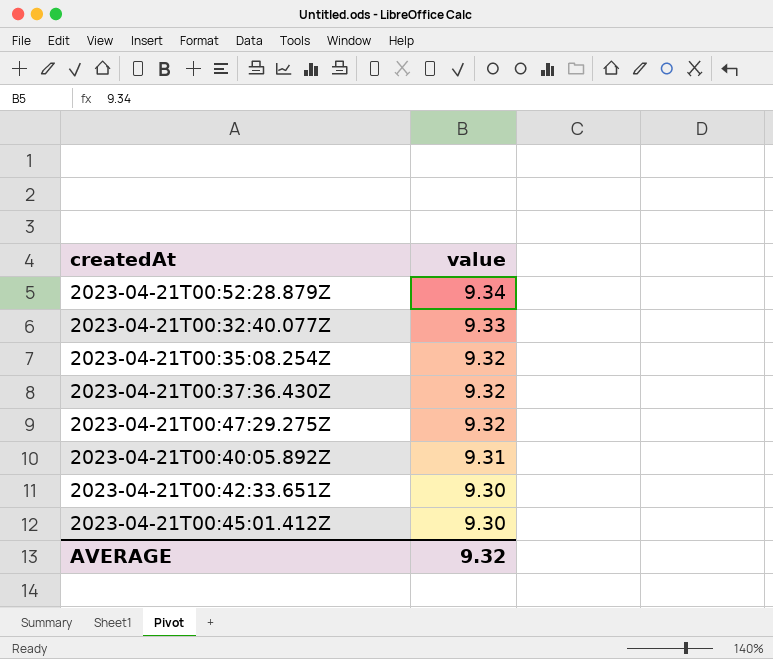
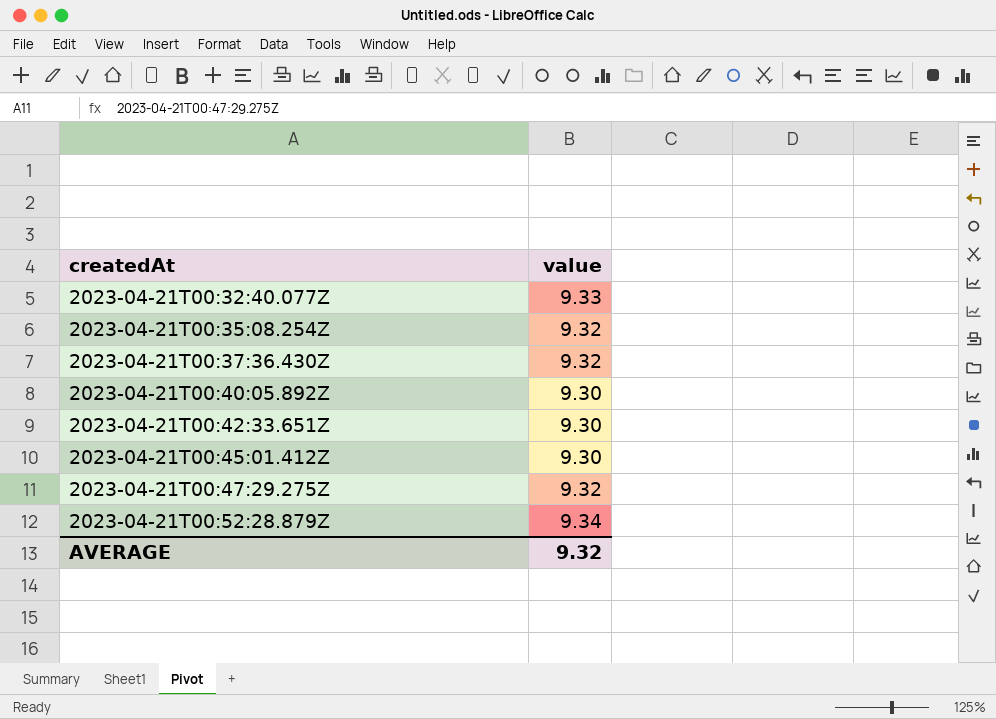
row order: value descending -> createdAt ascending
2023-04-21T00:40:05.892Z | value: 9.31 -> 9.30

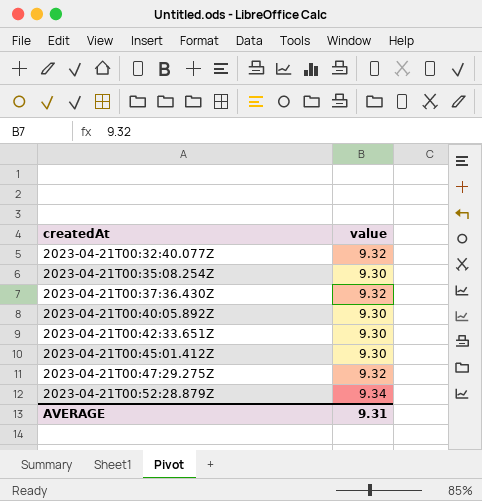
2023-04-21T00:32:40.077Z | value: 9.33 -> 9.32
2023-04-21T00:35:08.254Z | value: 9.32 -> 9.30
AVERAGE | value: 9.32 -> 9.31

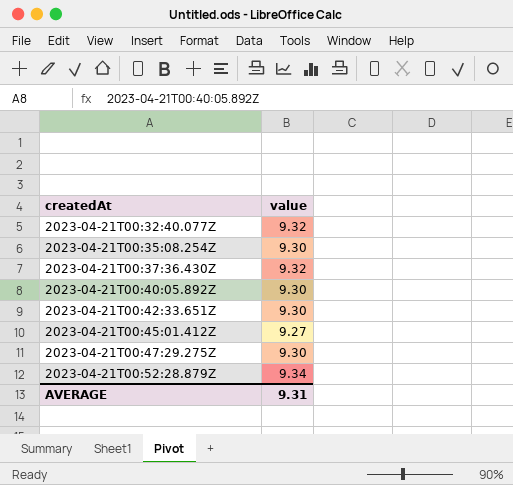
2023-04-21T00:45:01.412Z | value: 9.30 -> 9.27
2023-04-21T00:47:29.275Z | value: 9.32 -> 9.30

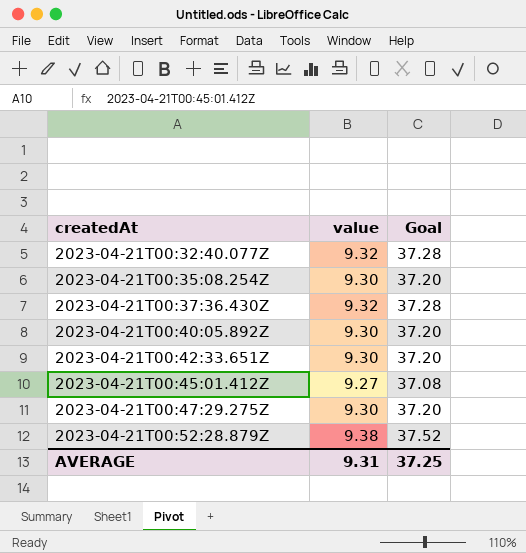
column Goal | formula: none -> [value] * 4
2023-04-21T00:52:28.879Z | value: 9.34 -> 9.38

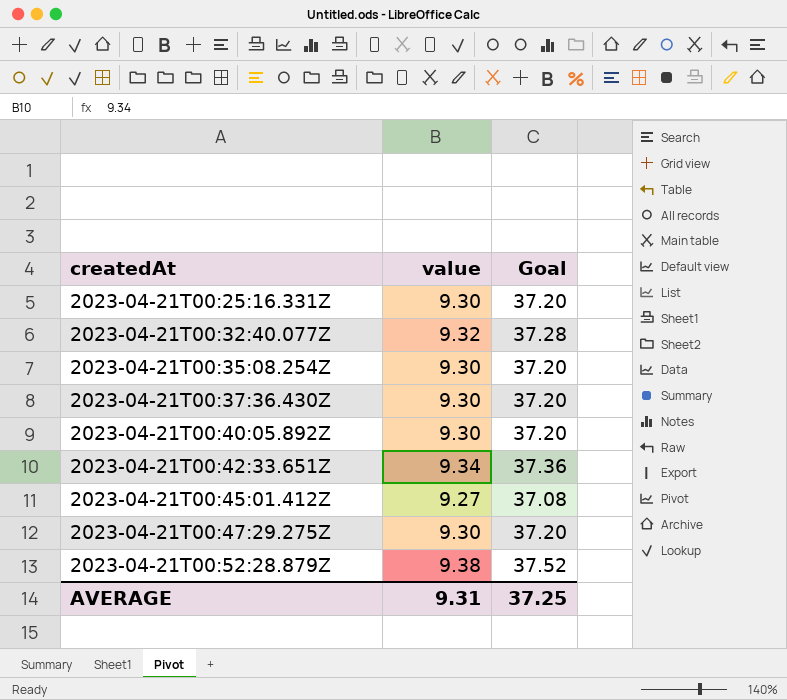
row 2023-04-21T00:25:16.331Z: none -> 9.30 | 37.20
2023-04-21T00:37:36.430Z | value: 9.32 -> 9.30
2023-04-21T00:37:36.430Z | Goal: 37.28 -> 37.20
2023-04-21T00:42:33.651Z | value: 9.30 -> 9.34
2023-04-21T00:42:33.651Z | Goal: 37.20 -> 37.36

